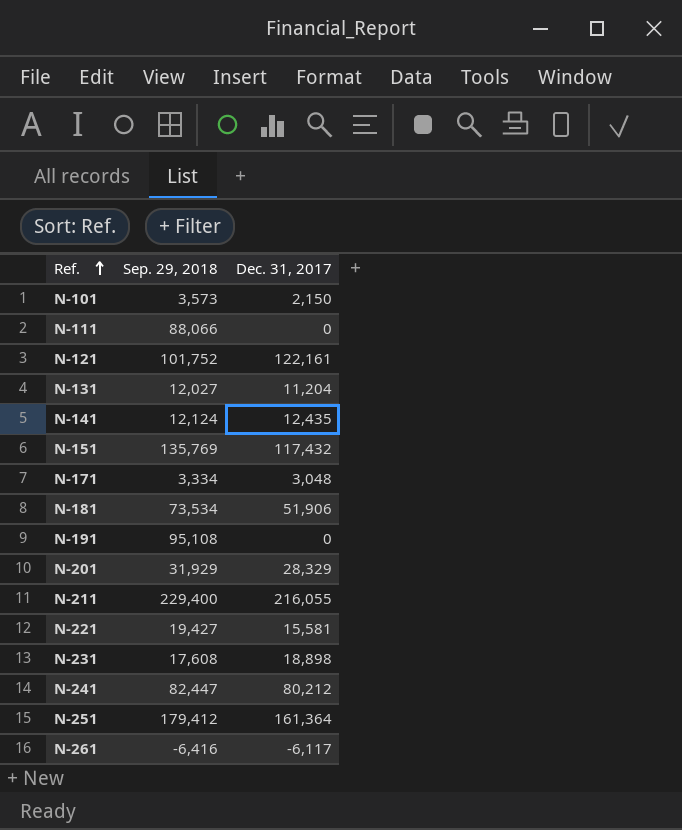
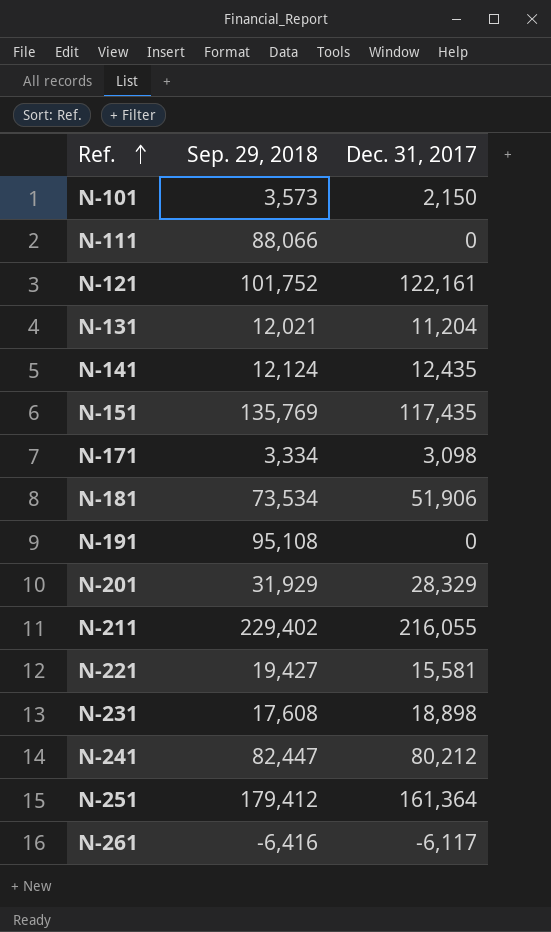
N-131 | Sep. 29, 2018: 12,027 -> 12,021
N-151 | Dec. 31, 2017: 117,432 -> 117,435
N-171 | Dec. 31, 2017: 3,048 -> 3,098
N-211 | Sep. 29, 2018: 229,400 -> 229,402

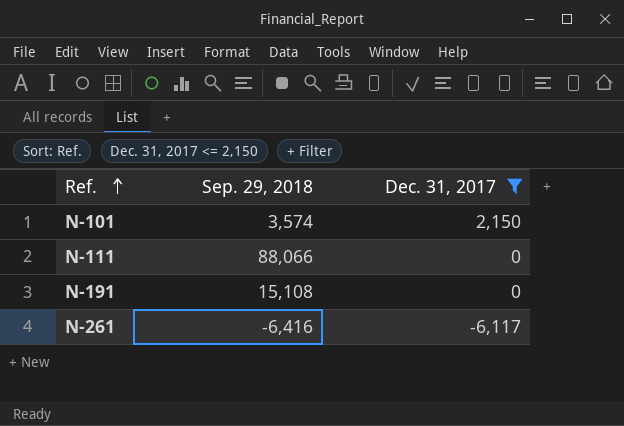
filter: none -> Dec. 31, 2017 <= 2,150
N-101 | Sep. 29, 2018: 3,573 -> 3,574
N-191 | Sep. 29, 2018: 95,108 -> 15,108

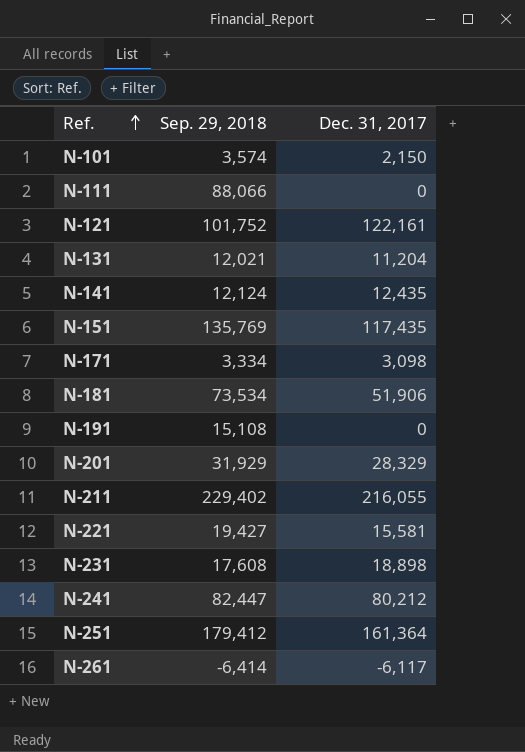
filter: Dec. 31, 2017 <= 2,150 -> none
N-261 | Sep. 29, 2018: -6,416 -> -6,414

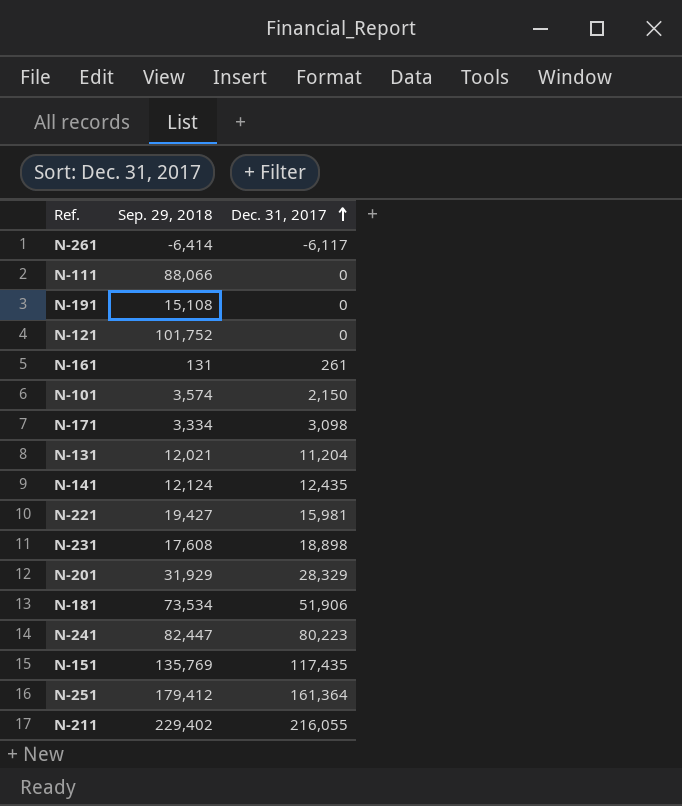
row order: Ref. ascending -> Dec. 31, 2017 ascending
N-121 | Dec. 31, 2017: 122,161 -> 0
row N-161: none -> 131 | 261
N-221 | Dec. 31, 2017: 15,581 -> 15,981
N-241 | Dec. 31, 2017: 80,212 -> 80,223

